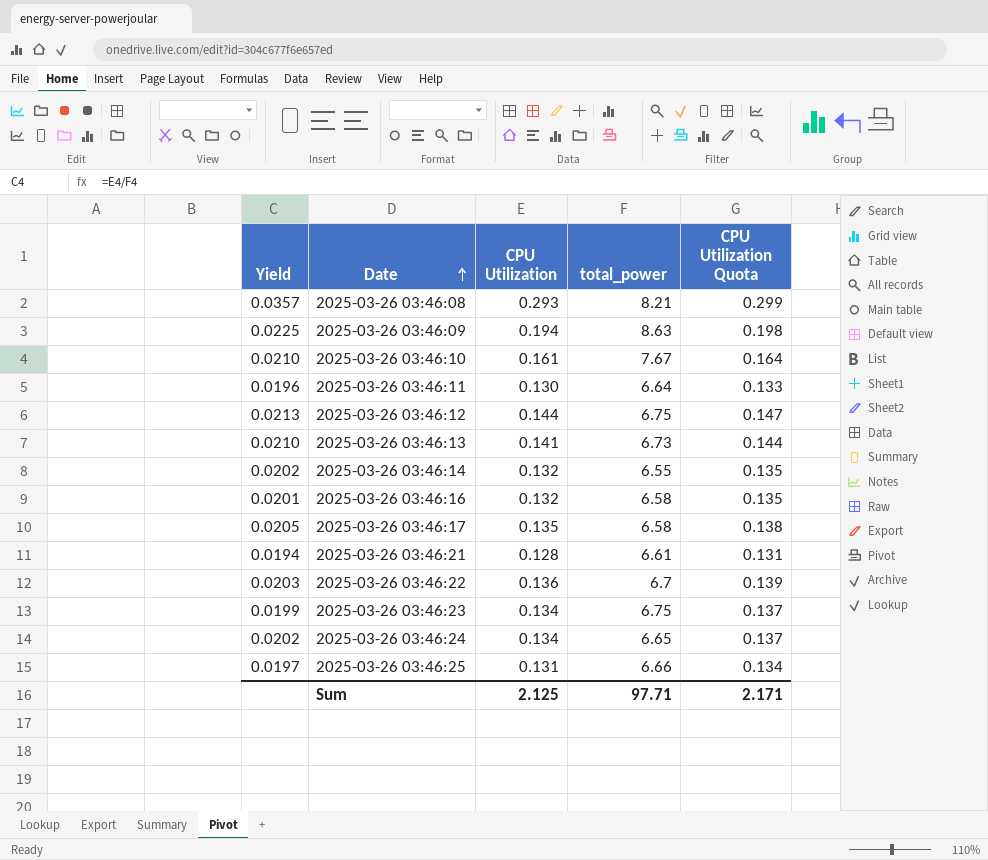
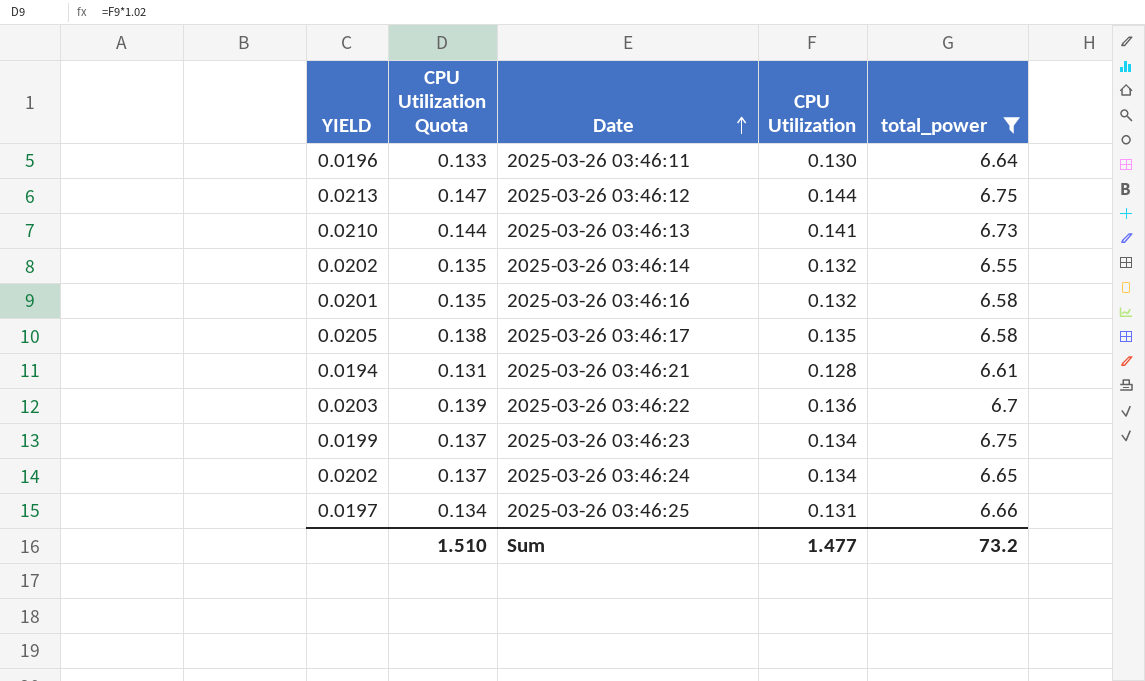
filter: none -> total_power <= 6.75
column name: Yield -> YIELD
column CPU Utilization Quota | position: 5 -> 2
Sum | CPU Utilization Quota: 2.171 -> 1.510
Sum | CPU Utilization: 2.125 -> 1.477
Sum | total_power: 97.71 -> 73.2

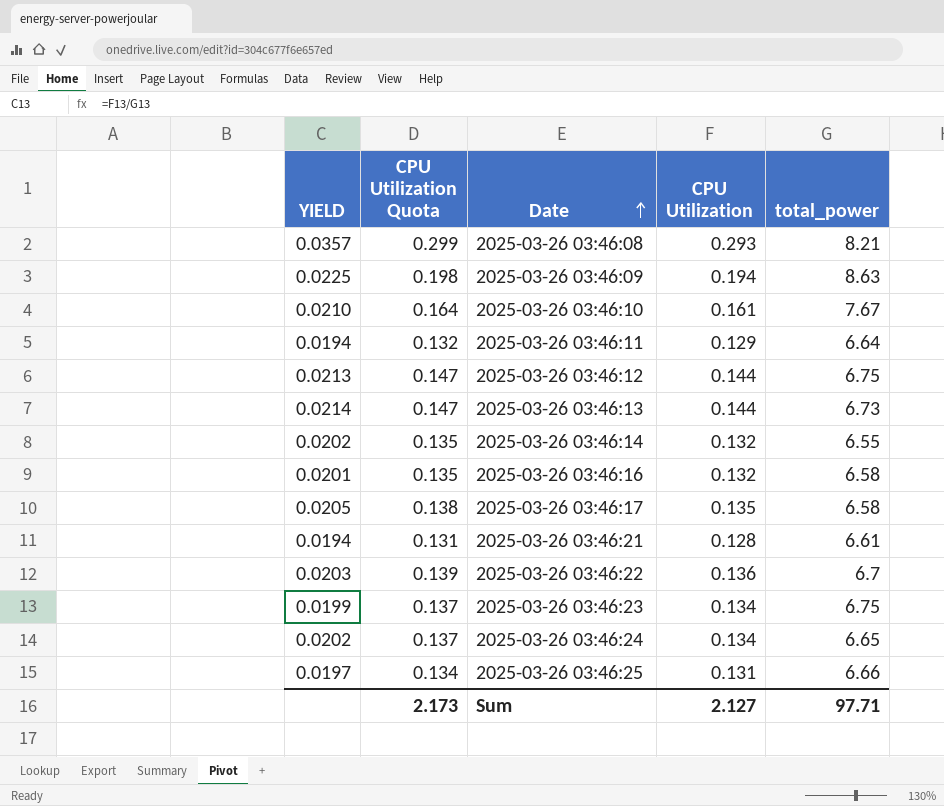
filter: total_power <= 6.75 -> none
2025-03-26 03:46:11 | YIELD: 0.0196 -> 0.0194
2025-03-26 03:46:11 | CPU Utilization Quota: 0.133 -> 0.132
2025-03-26 03:46:11 | CPU Utilization: 0.130 -> 0.129
2025-03-26 03:46:13 | YIELD: 0.0210 -> 0.0214
2025-03-26 03:46:13 | CPU Utilization Quota: 0.144 -> 0.147
2025-03-26 03:46:13 | CPU Utilization: 0.141 -> 0.144
Sum | CPU Utilization Quota: 1.510 -> 2.173
Sum | CPU Utilization: 1.477 -> 2.127
Sum | total_power: 73.2 -> 97.71

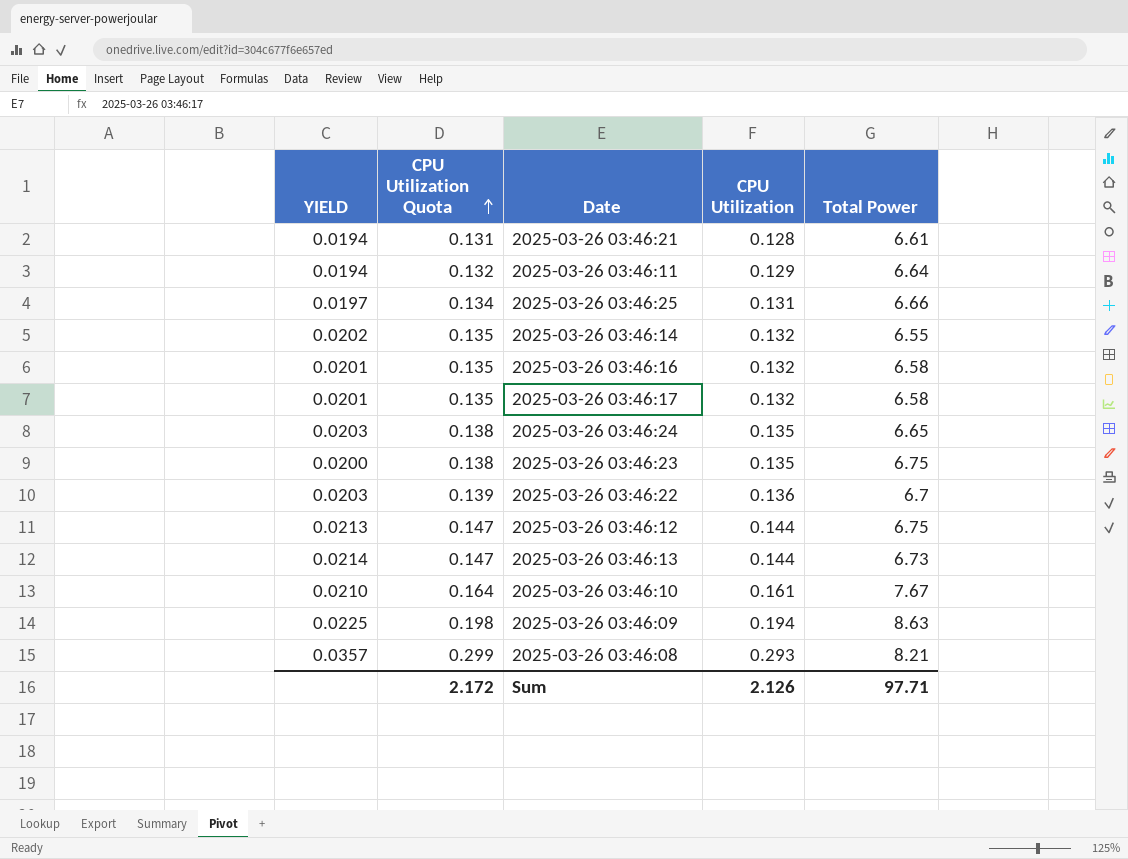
row order: Date ascending -> CPU Utilization Quota ascending
column name: total_power -> Total Power
2025-03-26 03:46:17 | YIELD: 0.0205 -> 0.0201
2025-03-26 03:46:17 | CPU Utilization Quota: 0.138 -> 0.135
2025-03-26 03:46:17 | CPU Utilization: 0.135 -> 0.132
2025-03-26 03:46:24 | YIELD: 0.0202 -> 0.0203
2025-03-26 03:46:24 | CPU Utilization Quota: 0.137 -> 0.138
2025-03-26 03:46:24 | CPU Utilization: 0.134 -> 0.135
2025-03-26 03:46:23 | YIELD: 0.0199 -> 0.0200
2025-03-26 03:46:23 | CPU Utilization Quota: 0.137 -> 0.138
2025-03-26 03:46:23 | CPU Utilization: 0.134 -> 0.135
Sum | CPU Utilization Quota: 2.173 -> 2.172
Sum | CPU Utilization: 2.127 -> 2.126

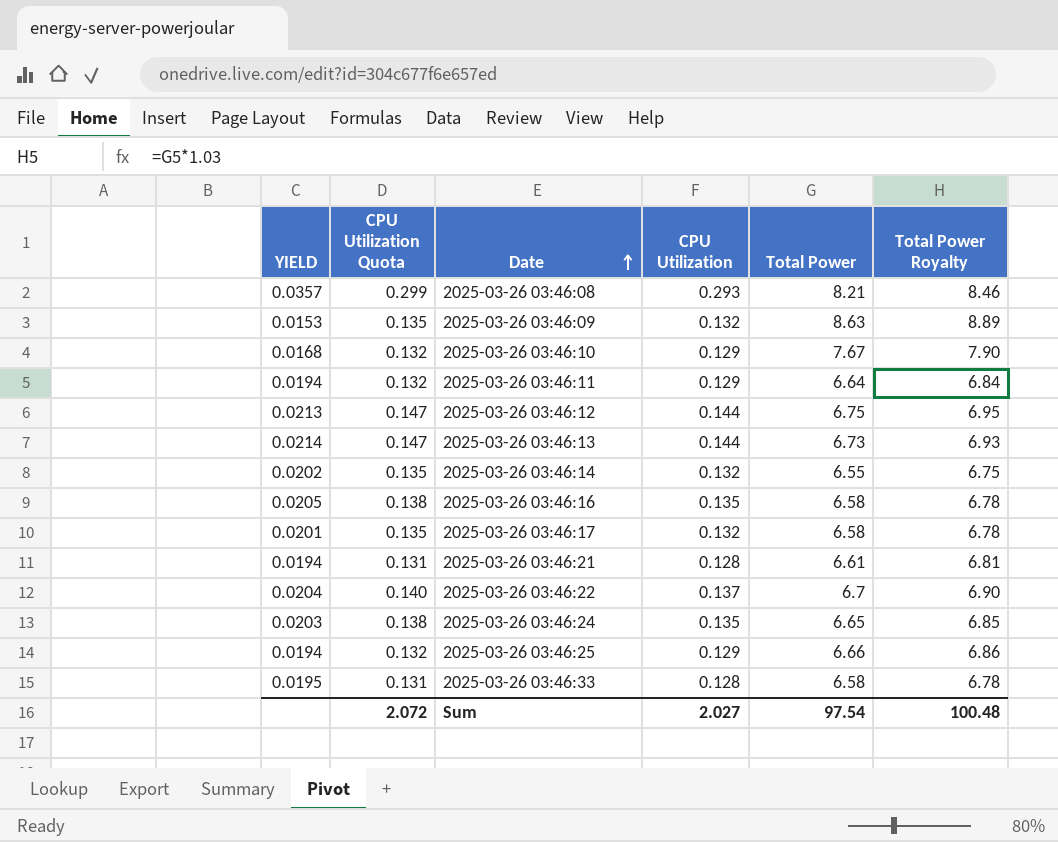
row order: CPU Utilization Quota ascending -> Date ascending
column Total Power Royalty | formula: none -> [Total Power] * 1.03
row 2025-03-26 03:46:23: 0.0200 | 0.138 | 0.135 | 6.75 -> none
2025-03-26 03:46:09 | YIELD: 0.0225 -> 0.0153
2025-03-26 03:46:09 | CPU Utilization Quota: 0.198 -> 0.135
2025-03-26 03:46:09 | CPU Utilization: 0.194 -> 0.132
2025-03-26 03:46:10 | YIELD: 0.0210 -> 0.0168
2025-03-26 03:46:10 | CPU Utilization Quota: 0.164 -> 0.132
2025-03-26 03:46:10 | CPU Utilization: 0.161 -> 0.129
2025-03-26 03:46:16 | YIELD: 0.0201 -> 0.0205
2025-03-26 03:46:16 | CPU Utilization Quota: 0.135 -> 0.138
2025-03-26 03:46:16 | CPU Utilization: 0.132 -> 0.135
2025-03-26 03:46:22 | YIELD: 0.0203 -> 0.0204
2025-03-26 03:46:22 | CPU Utilization Quota: 0.139 -> 0.140
2025-03-26 03:46:22 | CPU Utilization: 0.136 -> 0.137
2025-03-26 03:46:25 | YIELD: 0.0197 -> 0.0194
2025-03-26 03:46:25 | CPU Utilization Quota: 0.134 -> 0.132
2025-03-26 03:46:25 | CPU Utilization: 0.131 -> 0.129
row 2025-03-26 03:46:33: none -> 0.0195 | 0.131 | 0.128 | 6.58 | 6.78
Sum | CPU Utilization Quota: 2.172 -> 2.072
Sum | CPU Utilization: 2.126 -> 2.027
Sum | Total Power: 97.71 -> 97.54

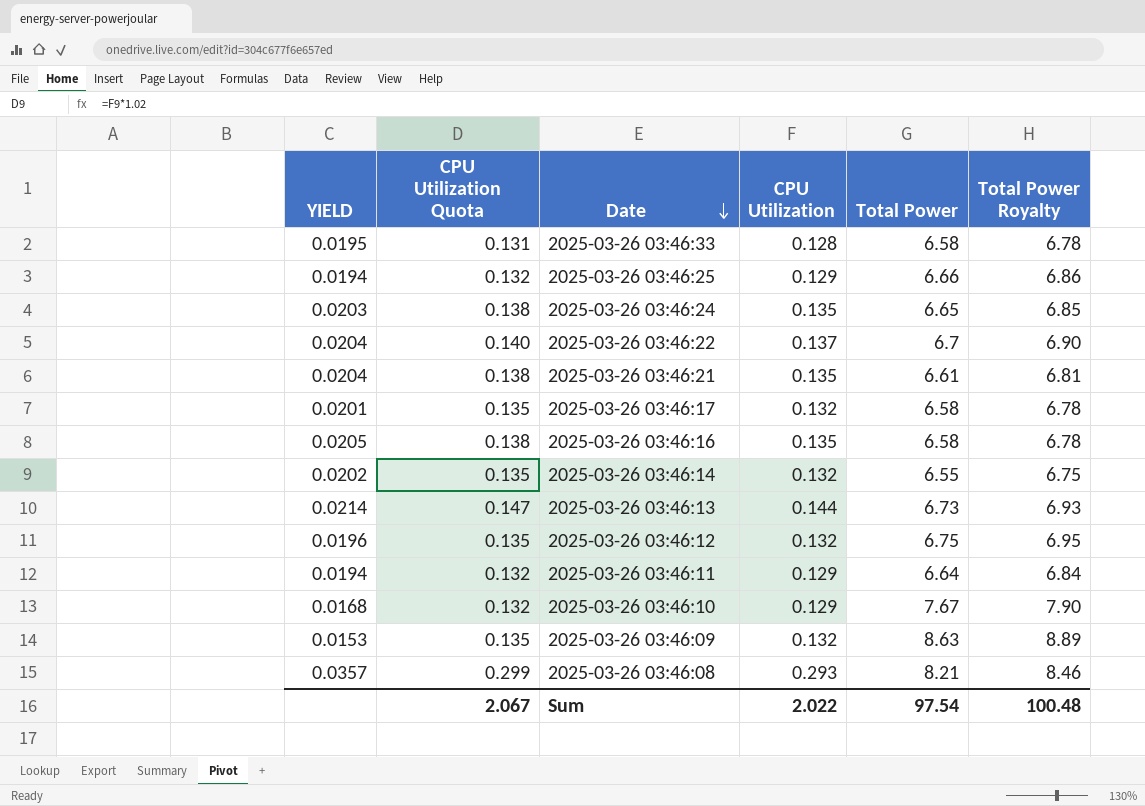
row order: Date ascending -> Date descending
2025-03-26 03:46:21 | YIELD: 0.0194 -> 0.0204
2025-03-26 03:46:21 | CPU Utilization Quota: 0.131 -> 0.138
2025-03-26 03:46:21 | CPU Utilization: 0.128 -> 0.135
2025-03-26 03:46:12 | YIELD: 0.0213 -> 0.0196
2025-03-26 03:46:12 | CPU Utilization Quota: 0.147 -> 0.135
2025-03-26 03:46:12 | CPU Utilization: 0.144 -> 0.132
Sum | CPU Utilization Quota: 2.072 -> 2.067
Sum | CPU Utilization: 2.027 -> 2.022

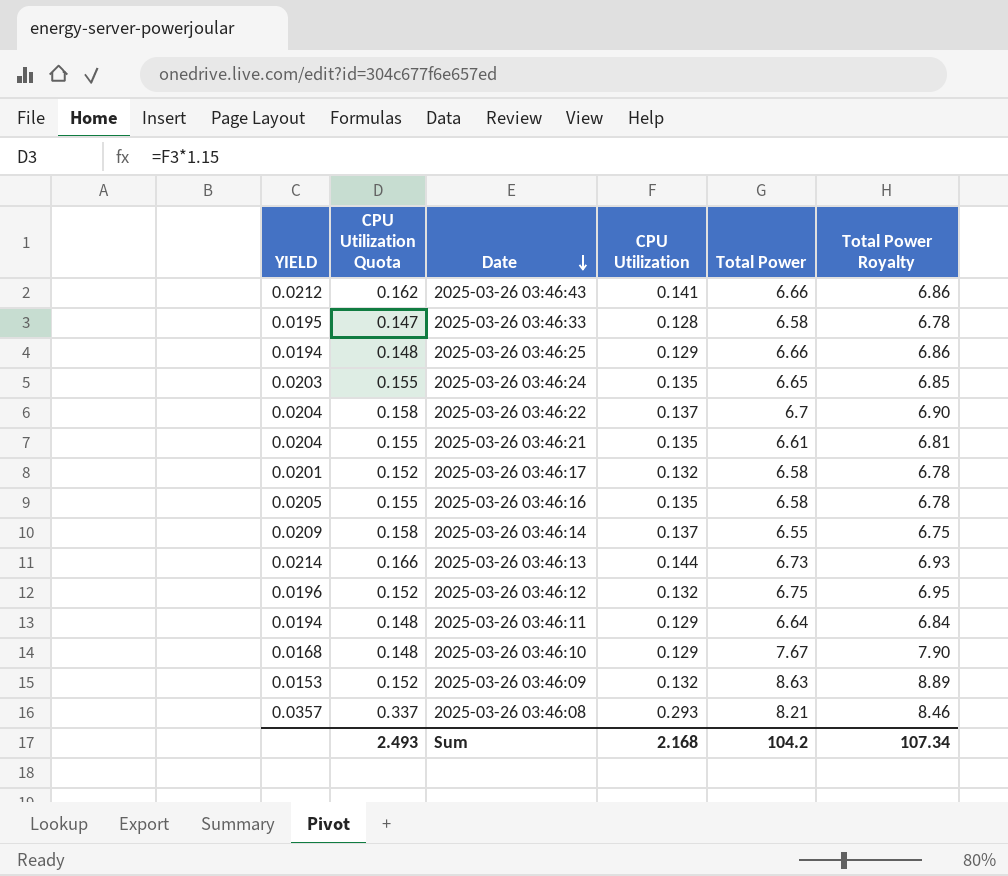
column CPU Utilization Quota | formula: [CPU Utilization] * 1.02 -> [CPU Utilization] * 1.15
row 2025-03-26 03:46:43: none -> 0.0212 | 0.162 | 0.141 | 6.66 | 6.86
2025-03-26 03:46:14 | YIELD: 0.0202 -> 0.0209
2025-03-26 03:46:14 | CPU Utilization: 0.132 -> 0.137
Sum | CPU Utilization Quota: 2.067 -> 2.493
Sum | CPU Utilization: 2.022 -> 2.168
Sum | Total Power: 97.54 -> 104.2
Sum | Total Power Royalty: 100.48 -> 107.34

